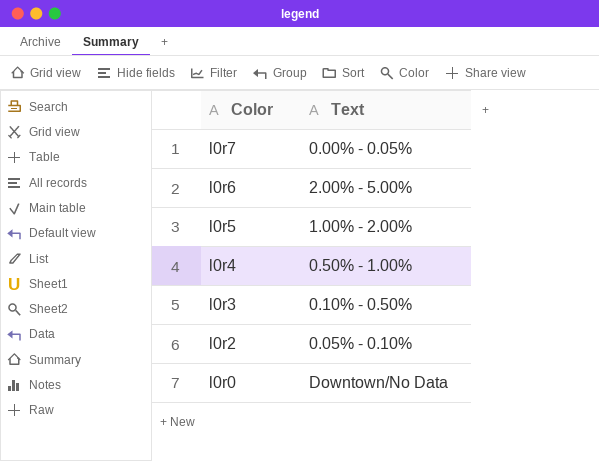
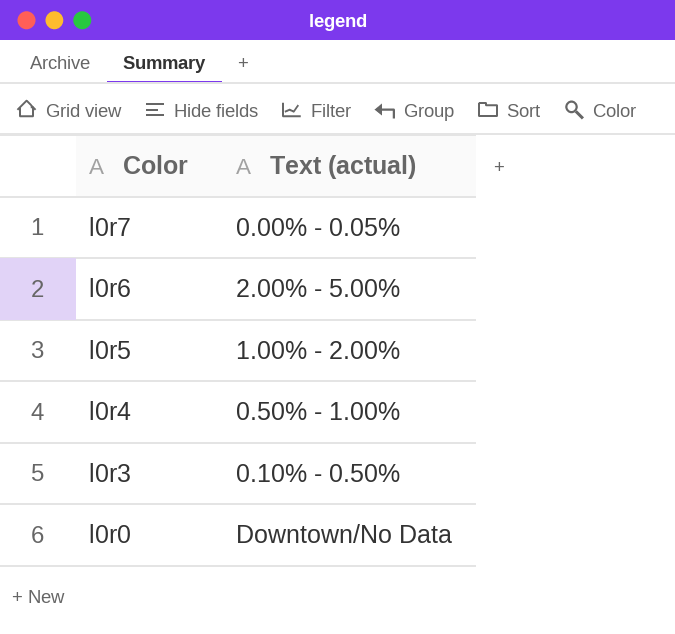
column name: Text -> Text (actual)
row l0r2: 0.05% - 0.10% -> none

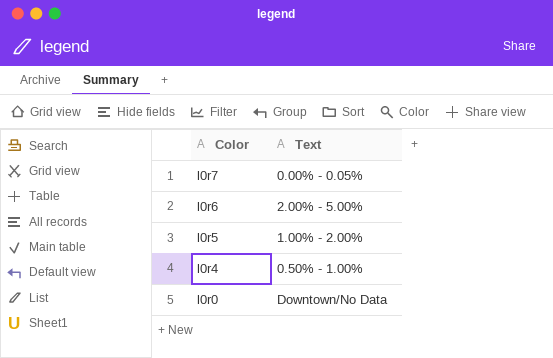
column name: Text (actual) -> Text
row l0r3: 0.10% - 0.50% -> none

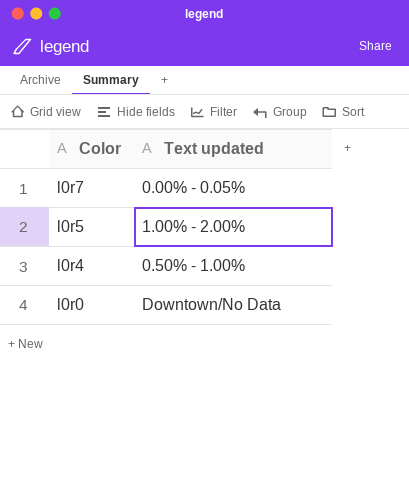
column name: Text -> Text updated
row l0r6: 2.00% - 5.00% -> none

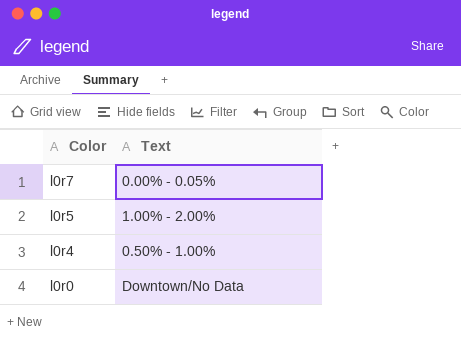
column name: Text updated -> Text

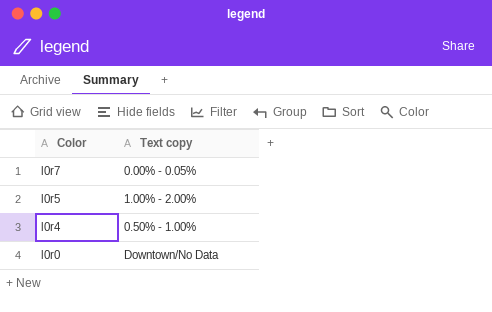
column name: Text -> Text copy

